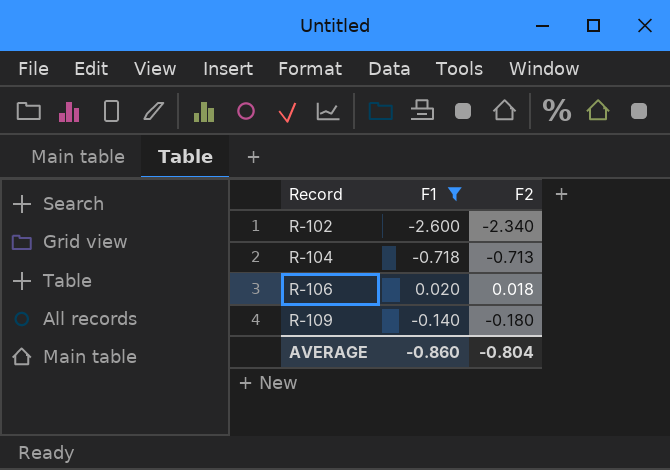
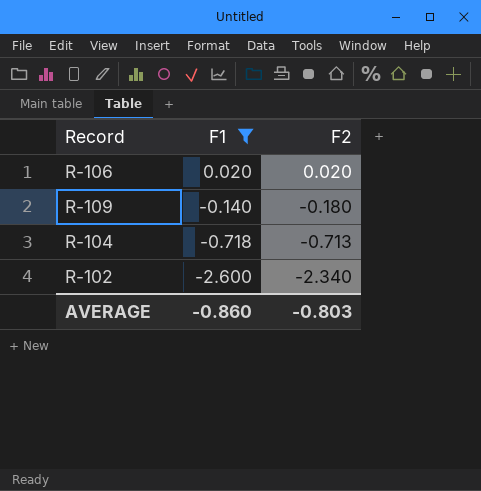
row order: Record ascending -> F1 descending
R-106 | F2: 0.018 -> 0.020
AVERAGE | F2: -0.804 -> -0.803

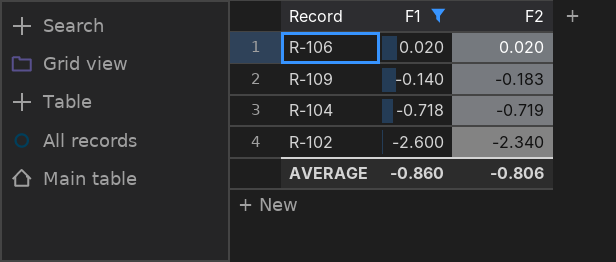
R-109 | F2: -0.180 -> -0.183
R-104 | F2: -0.713 -> -0.719
AVERAGE | F2: -0.803 -> -0.806

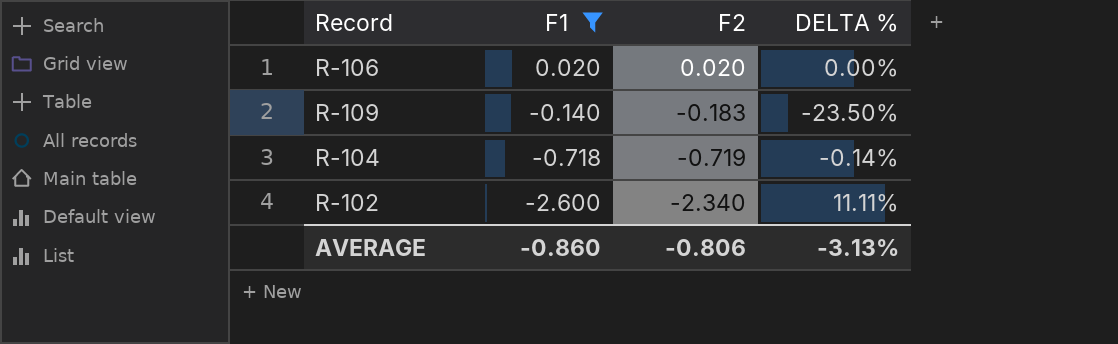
column DELTA % | formula: none -> ([F1] - [F2]) / [F2]

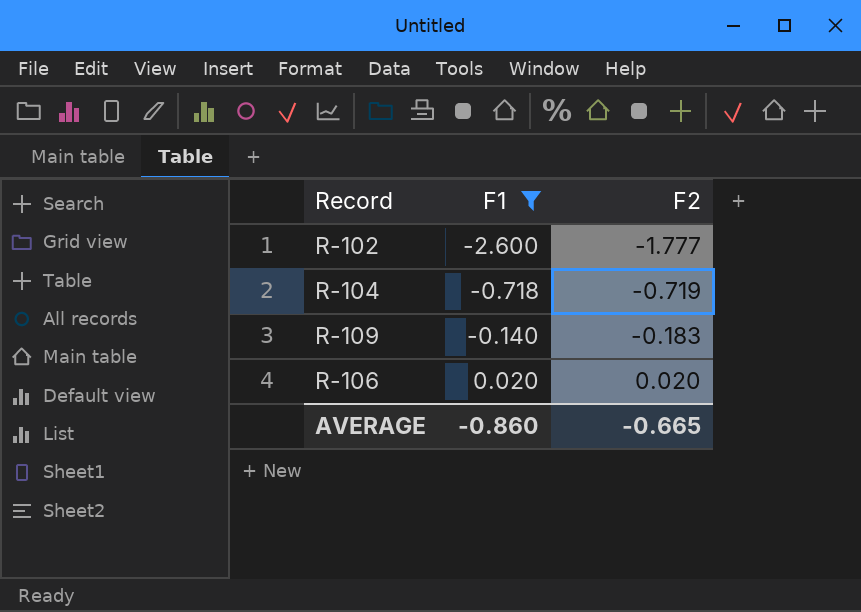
row order: F1 descending -> F1 ascending
column DELTA % | formula: ([F1] - [F2]) / [F2] -> none
R-102 | F2: -2.340 -> -1.777
AVERAGE | F2: -0.806 -> -0.665

